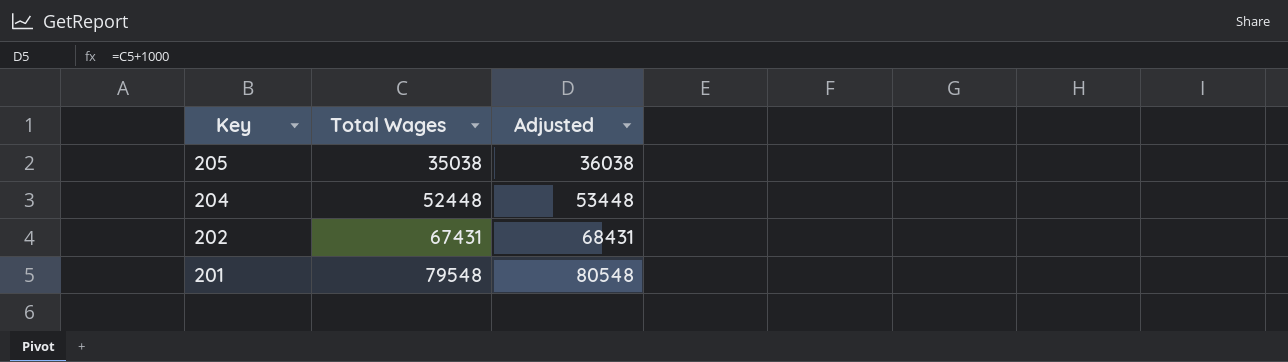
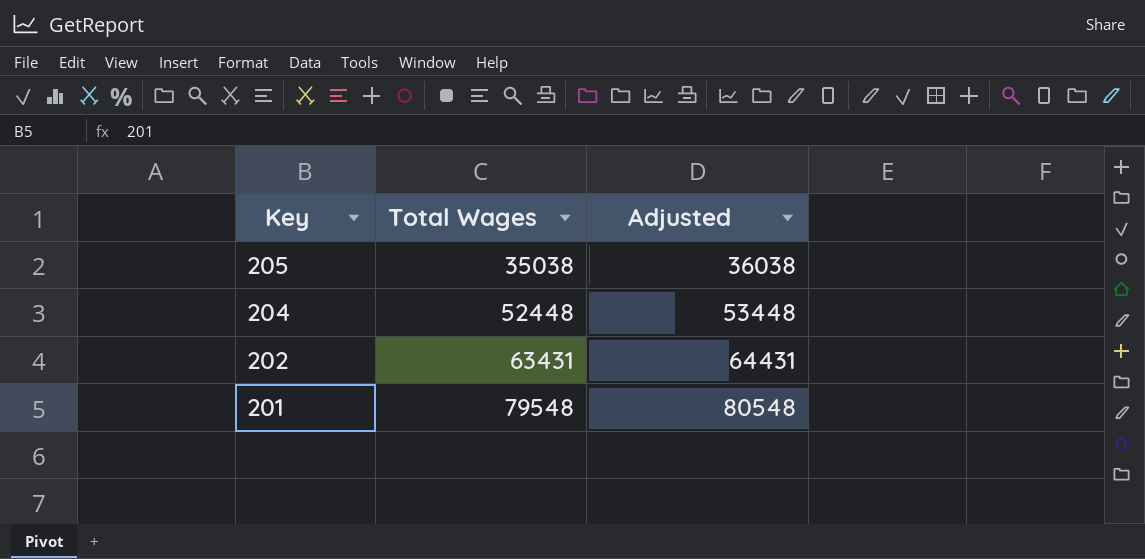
202 | Total Wages: 67431 -> 63431
202 | Adjusted: 68431 -> 64431

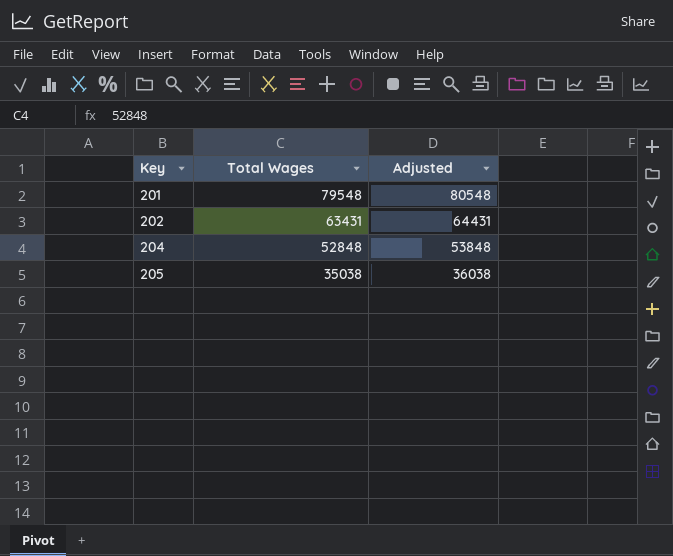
row order: Key descending -> Key ascending
204 | Total Wages: 52448 -> 52848
204 | Adjusted: 53448 -> 53848

